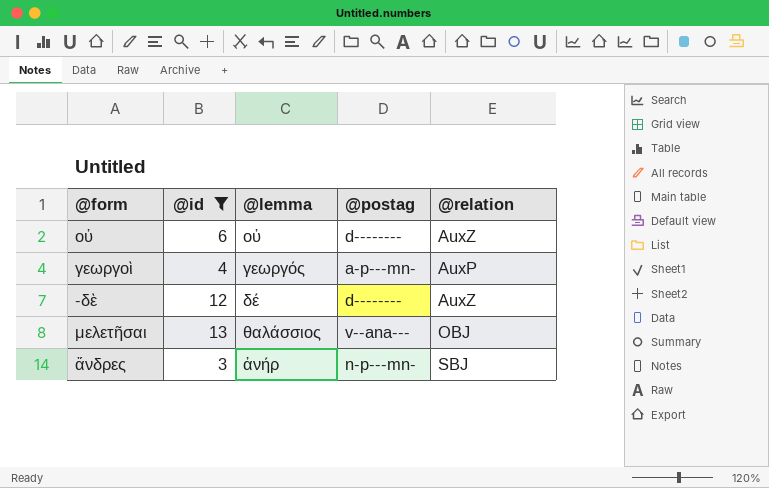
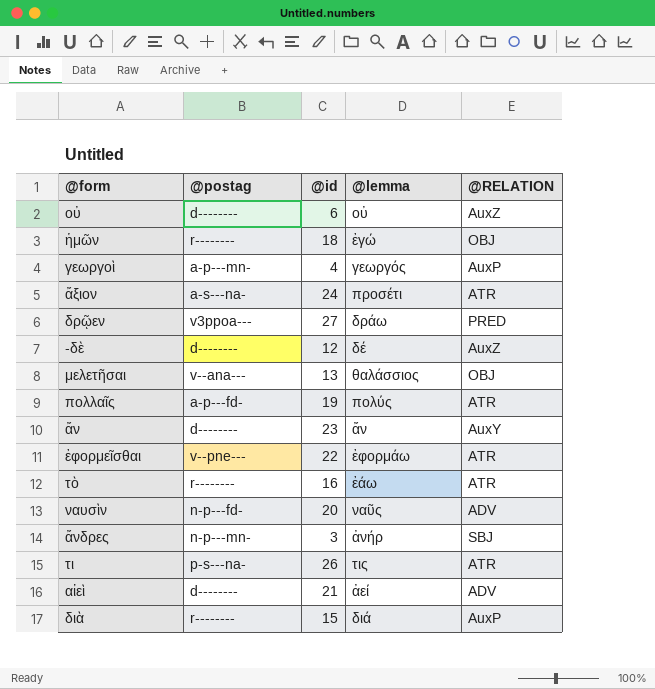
filter: @id <= 13 -> none
column @postag | position: 4 -> 2
column name: @relation -> @RELATION

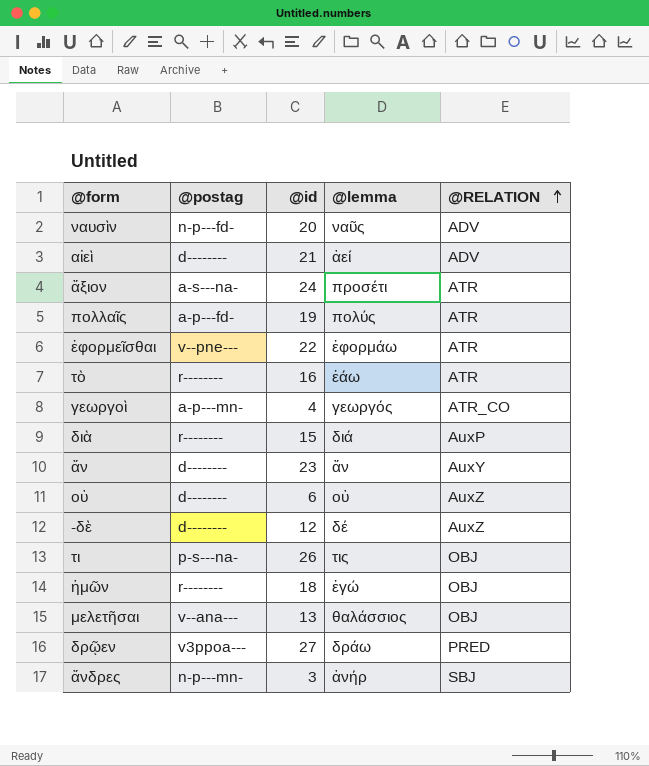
row order: none -> @RELATION ascending
γεωργοὶ | @RELATION: AuxP -> ATR_CO
τι | @RELATION: ATR -> OBJ

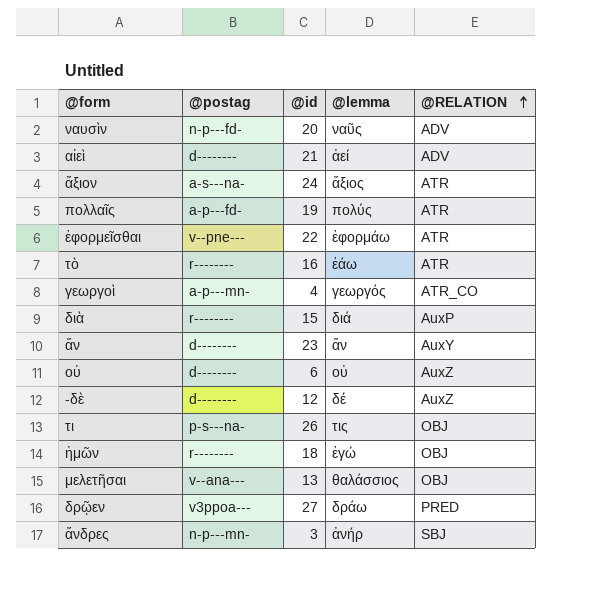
ἄξιον | @lemma: προσέτι -> ἄξιος

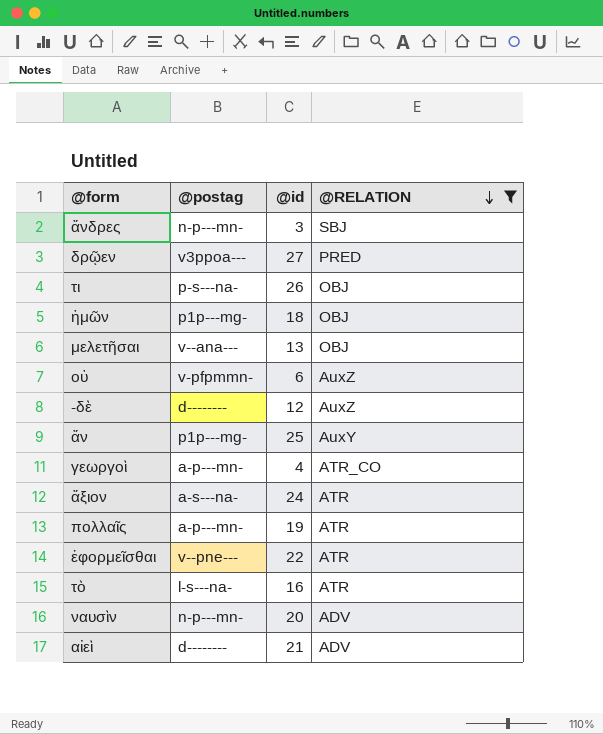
filter: none -> @RELATION != AuxP
row order: @RELATION ascending -> @RELATION descending
column @lemma | position: 4 -> none
ἡμῶν | @postag: r-------- -> p1p---mg-
οὐ | @postag: d-------- -> v-pfpmmn-
ἄν | @postag: d-------- -> p1p---mg-
ἄν | @id: 23 -> 25
πολλαῖς | @postag: a-p---fd- -> a-p---mn-
τὸ | @postag: r-------- -> l-s---na-
ναυσὶν | @postag: n-p---fd- -> n-p---mn-

